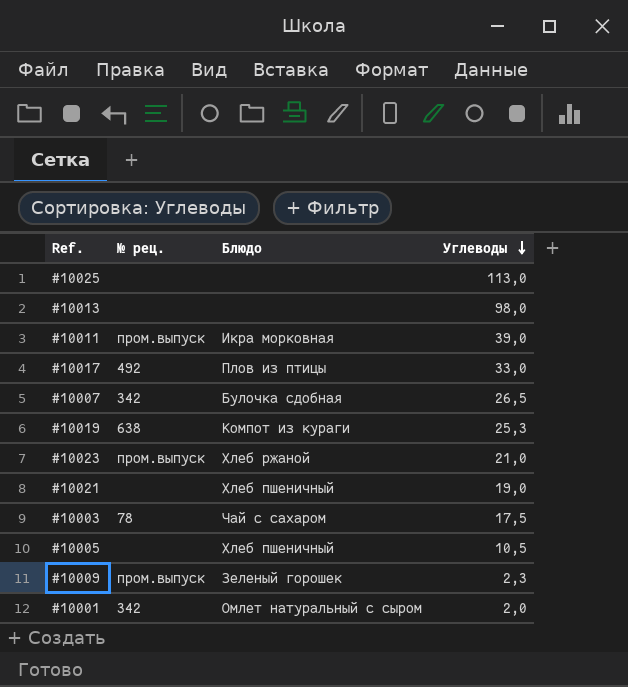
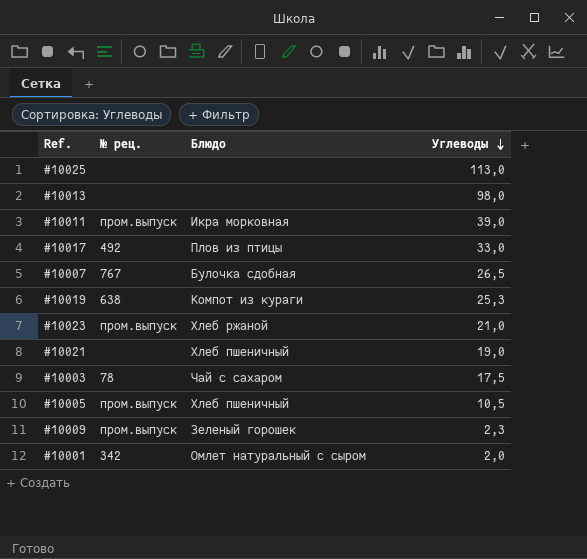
#10007 | № рец.: 342 -> 767
#10005 | № рец.: none -> пром.выпуск

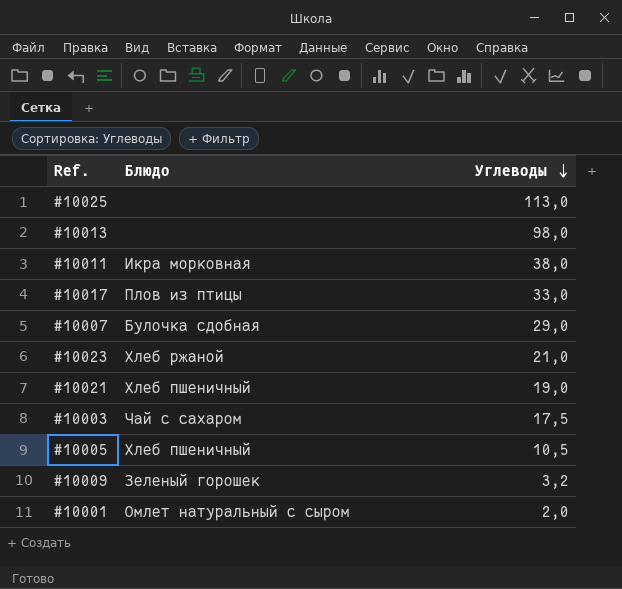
column № рец. | position: 2 -> none
row #10019: 638 | Компот из кураги | 25,3 -> none
#10011 | Углеводы: 39,0 -> 38,0
#10007 | Углеводы: 26,5 -> 29,0
#10009 | Углеводы: 2,3 -> 3,2

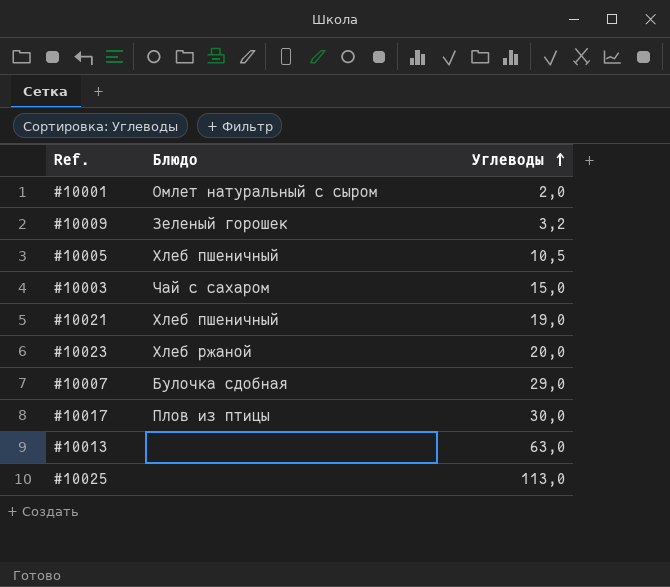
row order: Углеводы descending -> Углеводы ascending
row #10011: Икра морковная | 38,0 -> none
#10003 | Углеводы: 17,5 -> 15,0
#10023 | Углеводы: 21,0 -> 20,0
#10017 | Углеводы: 33,0 -> 30,0
#10013 | Углеводы: 98,0 -> 63,0

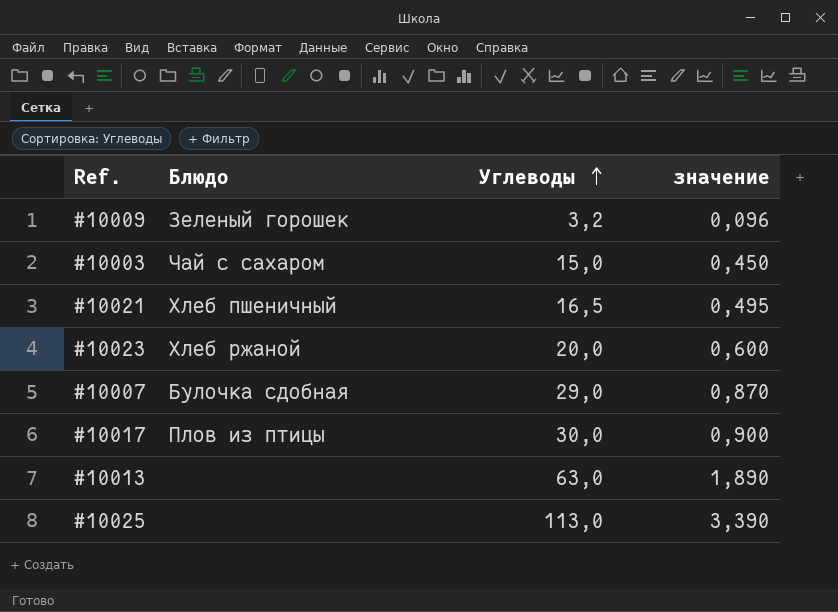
column значение | formula: none -> [Углеводы] * 0,03
row #10001: Омлет натуральный с сыром | 2,0 -> none
row #10005: Хлеб пшеничный | 10,5 -> none
#10021 | Углеводы: 19,0 -> 16,5

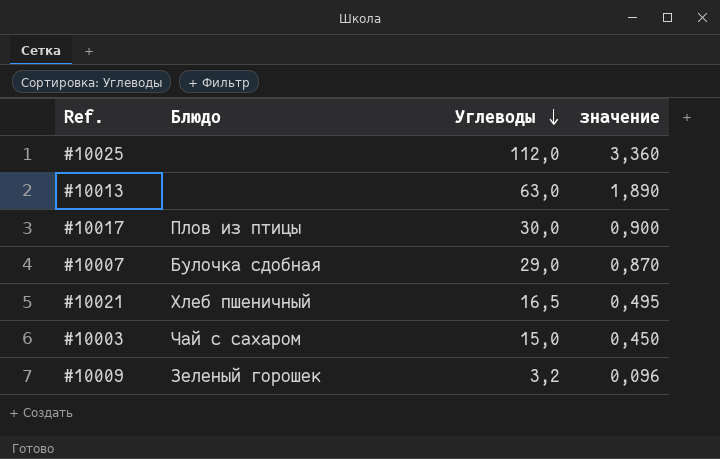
row order: Углеводы ascending -> Углеводы descending
row #10023: Хлеб ржаной | 20,0 | 0,600 -> none
#10025 | Углеводы: 113,0 -> 112,0
#10025 | значение: 3,390 -> 3,360

